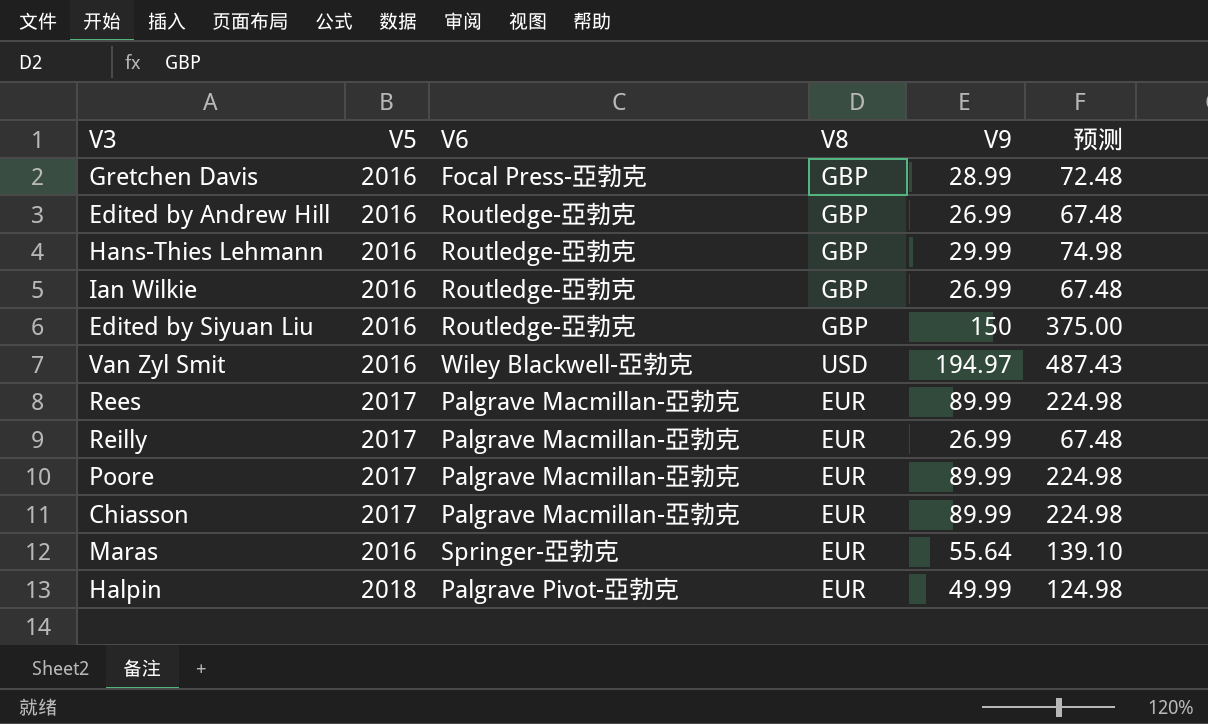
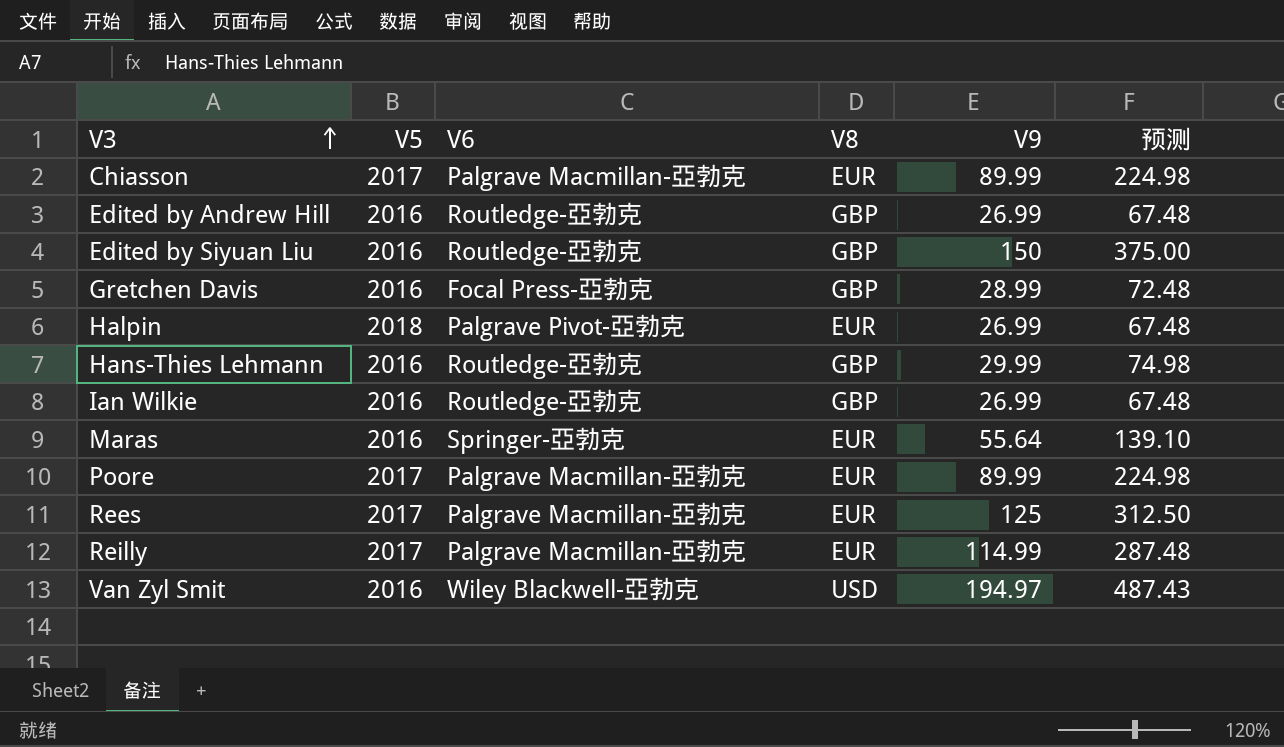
row order: none -> V3 ascending
Halpin | V9: 49.99 -> 26.99
Halpin | 预测: 124.98 -> 67.48
Rees | V9: 89.99 -> 125
Rees | 预测: 224.98 -> 312.50
Reilly | V9: 26.99 -> 114.99
Reilly | 预测: 67.48 -> 287.48

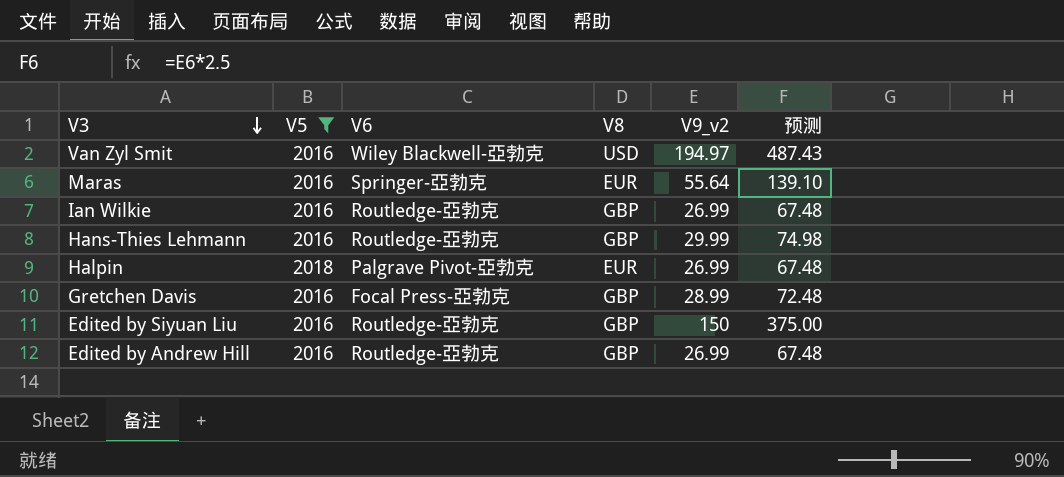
filter: none -> V5 != 2017
row order: V3 ascending -> V3 descending
column name: V9 -> V9_v2

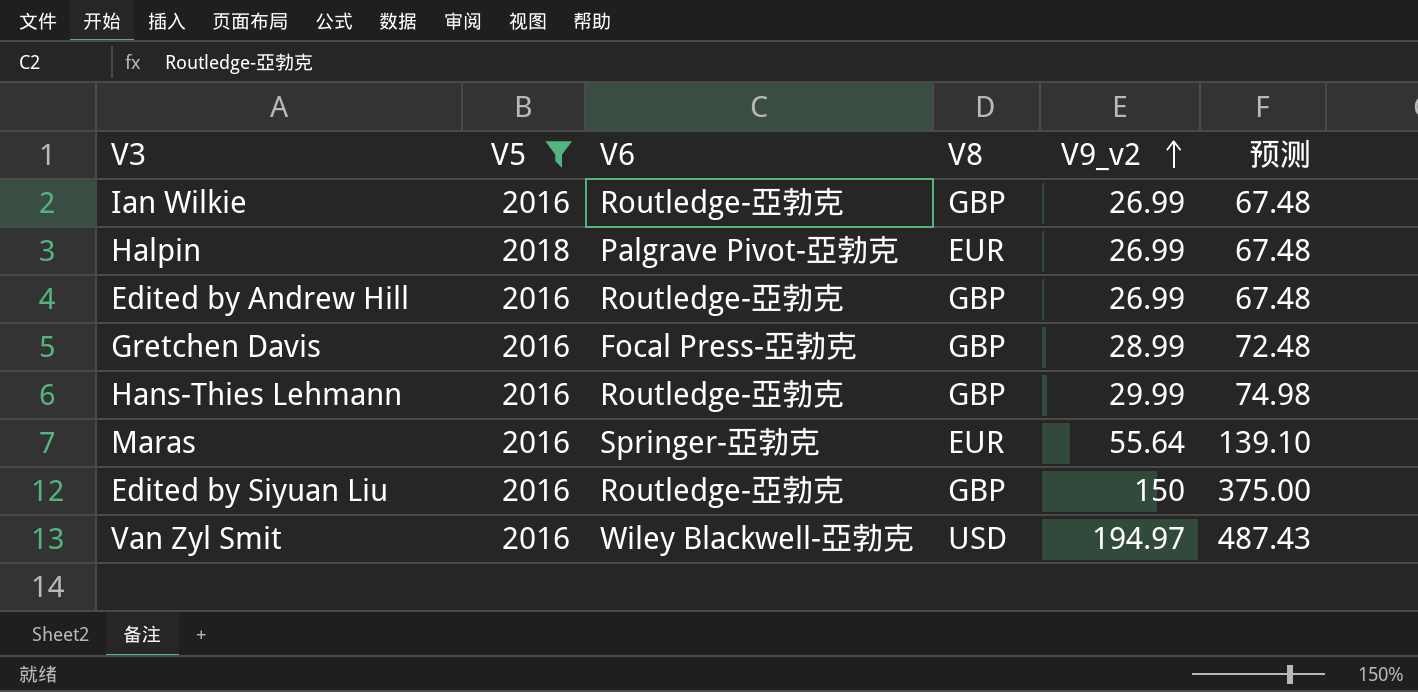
row order: V3 descending -> V9_v2 ascending

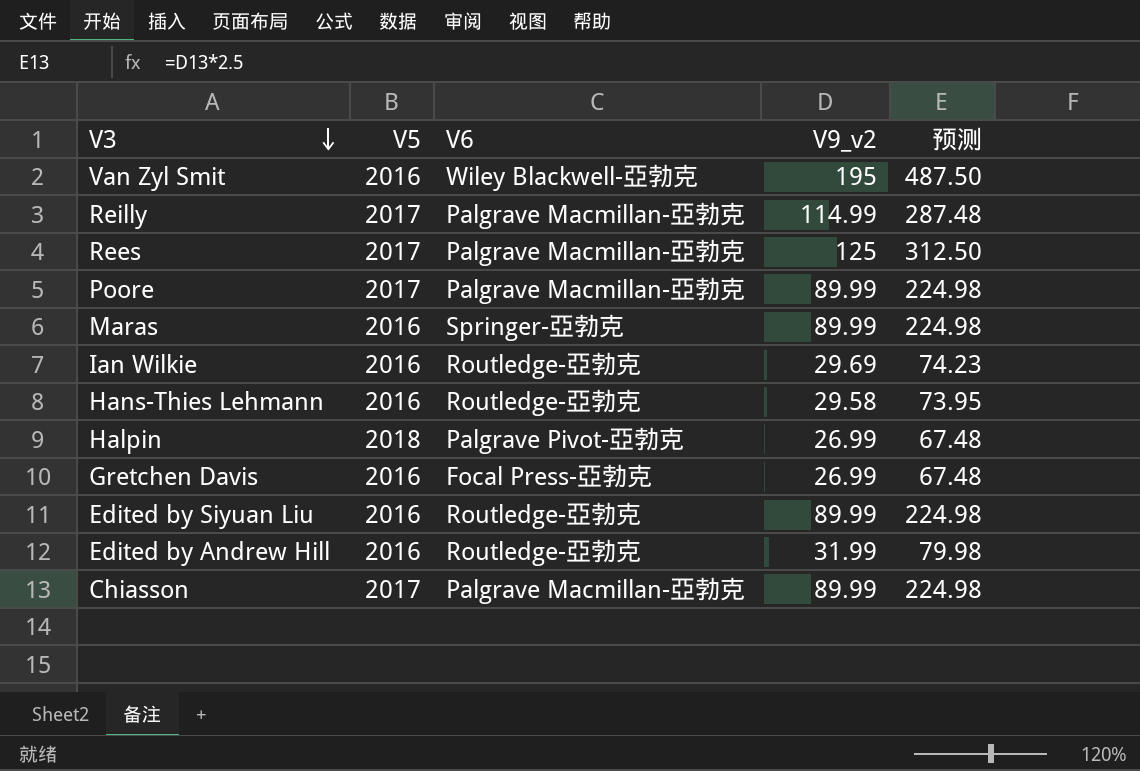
filter: V5 != 2017 -> none
row order: V9_v2 ascending -> V3 descending
column V8 | position: 4 -> none
Van Zyl Smit | V9_v2: 194.97 -> 195
Van Zyl Smit | 预测: 487.43 -> 487.50
Maras | V9_v2: 55.64 -> 89.99
Maras | 预测: 139.10 -> 224.98
Ian Wilkie | V9_v2: 26.99 -> 29.69
Ian Wilkie | 预测: 67.48 -> 74.23
Hans-Thies Lehmann | V9_v2: 29.99 -> 29.58
Hans-Thies Lehmann | 预测: 74.98 -> 73.95
Gretchen Davis | V9_v2: 28.99 -> 26.99
Gretchen Davis | 预测: 72.48 -> 67.48
Edited by Siyuan Liu | V9_v2: 150 -> 89.99
Edited by Siyuan Liu | 预测: 375.00 -> 224.98
Edited by Andrew Hill | V9_v2: 26.99 -> 31.99
Edited by Andrew Hill | 预测: 67.48 -> 79.98

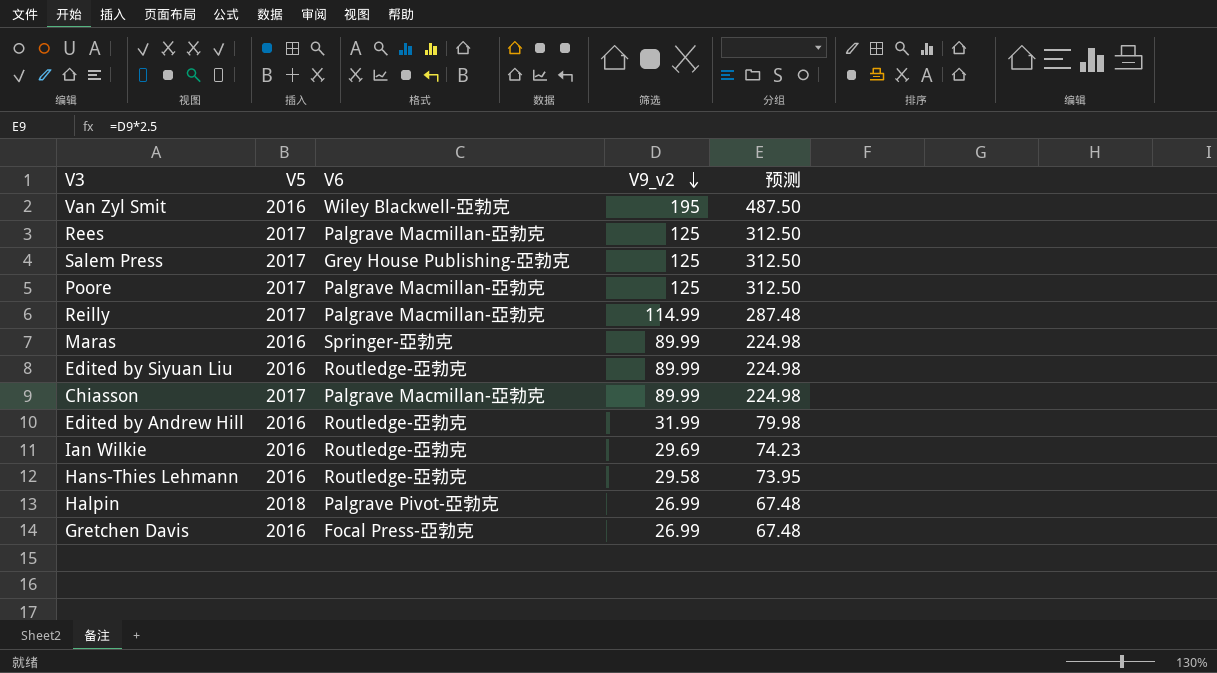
row order: V3 descending -> V9_v2 descending
row Salem Press: none -> 2017 | Grey House Publishing-亞勃克 | 125 | 312.50
Poore | V9_v2: 89.99 -> 125
Poore | 预测: 224.98 -> 312.50

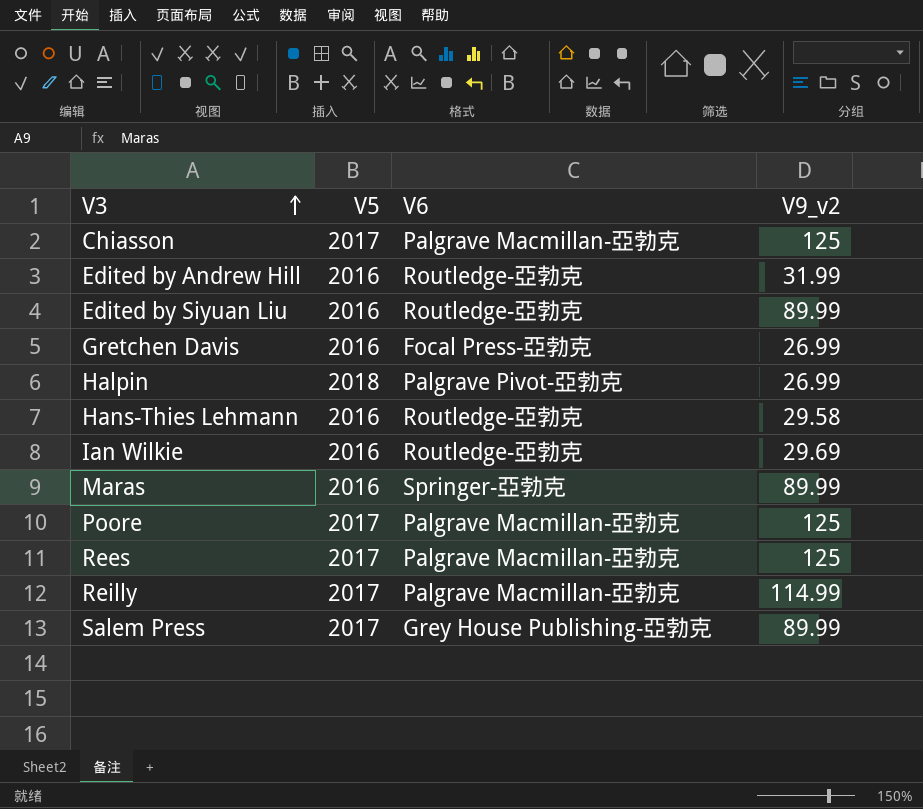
row order: V9_v2 descending -> V3 ascending
column 预测 | formula: [V9_v2] * 2.5 -> none
row Van Zyl Smit: 2016 | Wiley Blackwell-亞勃克 | 195 | 487.50 -> none
Chiasson | V9_v2: 89.99 -> 125
Salem Press | V9_v2: 125 -> 89.99

